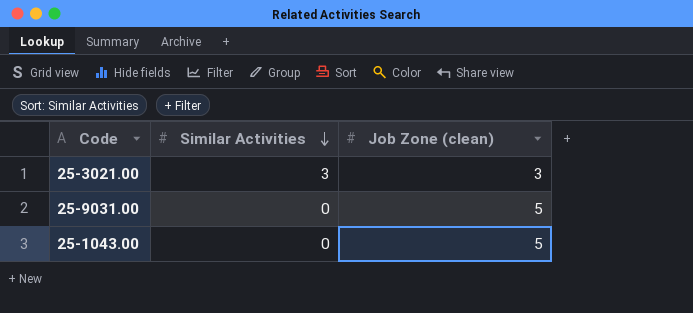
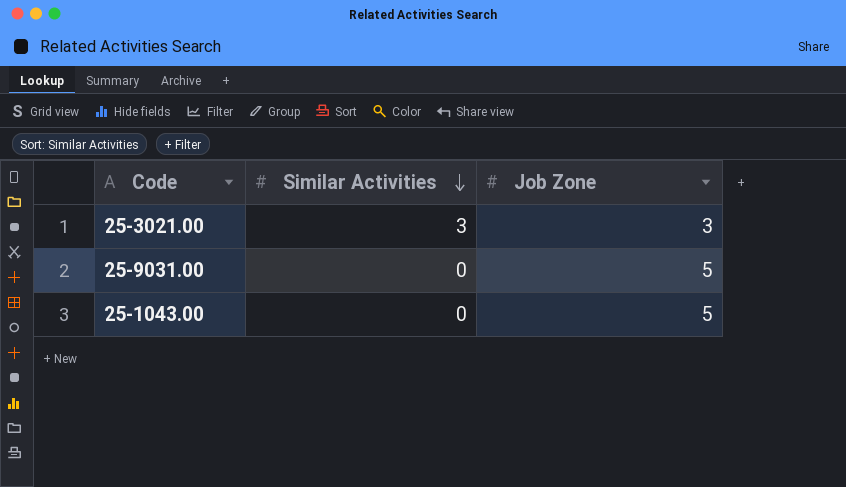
column name: Job Zone (clean) -> Job Zone

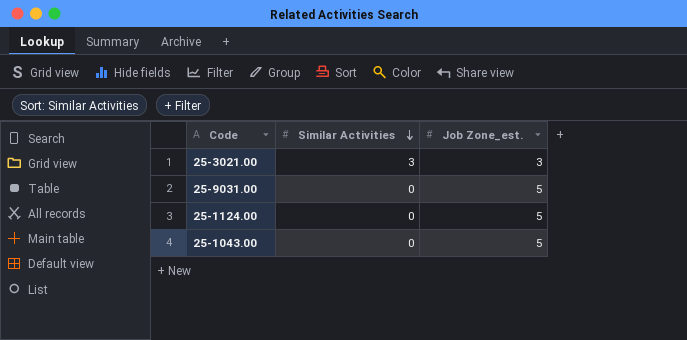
column name: Job Zone -> Job Zone_est.
row 25-1124.00: none -> 0 | 5

